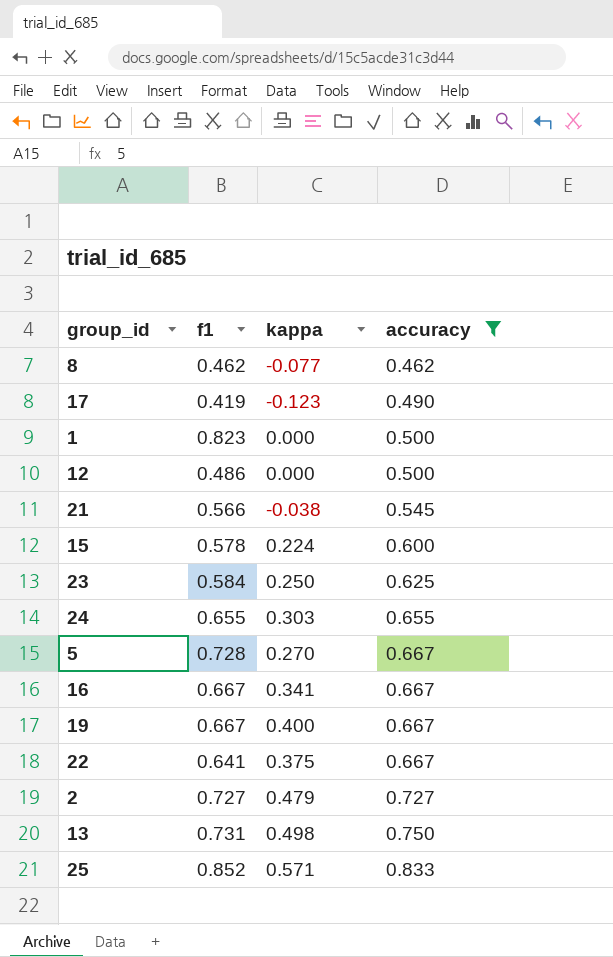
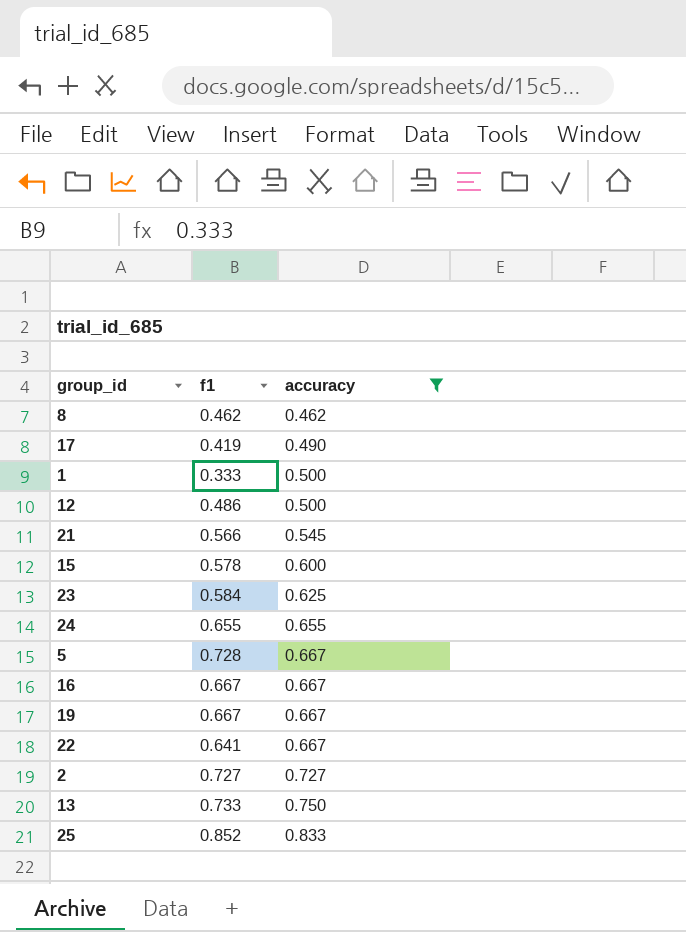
column kappa | position: 3 -> none
1 | f1: 0.823 -> 0.333
13 | f1: 0.731 -> 0.733

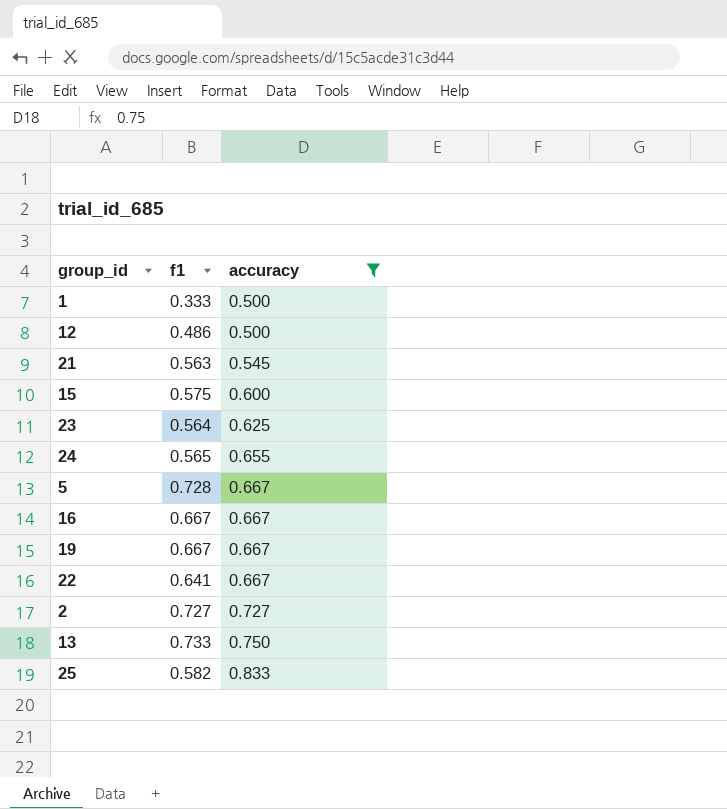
row 8: 0.462 | 0.462 -> none
row 17: 0.419 | 0.490 -> none
21 | f1: 0.566 -> 0.563
15 | f1: 0.578 -> 0.575
23 | f1: 0.584 -> 0.564
24 | f1: 0.655 -> 0.565
25 | f1: 0.852 -> 0.582

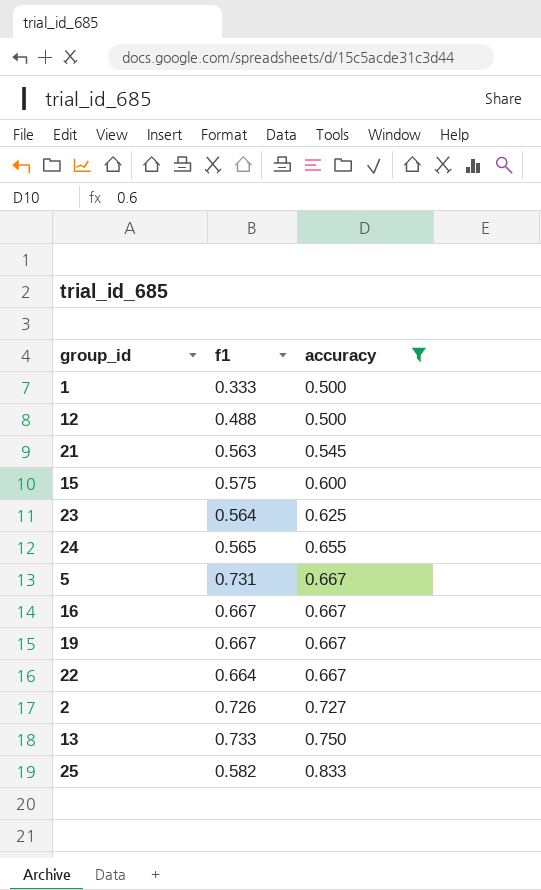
12 | f1: 0.486 -> 0.488
5 | f1: 0.728 -> 0.731
22 | f1: 0.641 -> 0.664
2 | f1: 0.727 -> 0.726

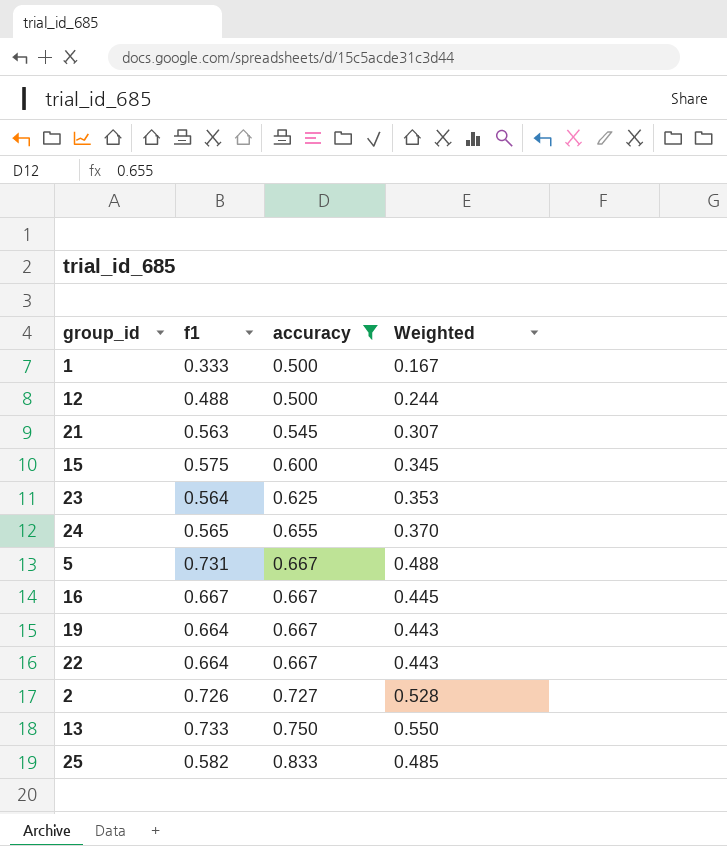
column Weighted | formula: none -> [f1] * [accuracy]
19 | f1: 0.667 -> 0.664

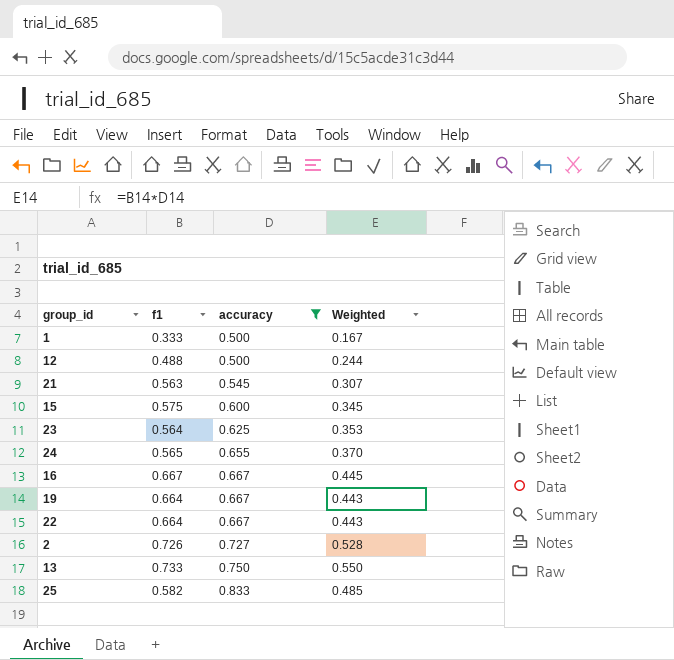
row 5: 0.731 | 0.667 | 0.488 -> none

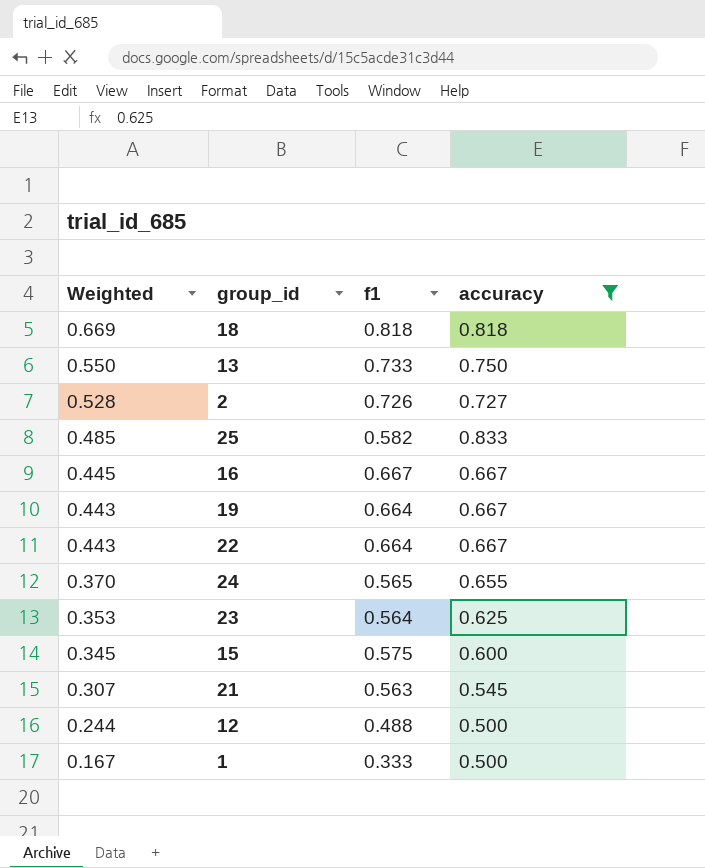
row order: accuracy ascending -> Weighted descending
column Weighted | position: 4 -> 1
row 18: none -> 0.669 | 0.818 | 0.818

